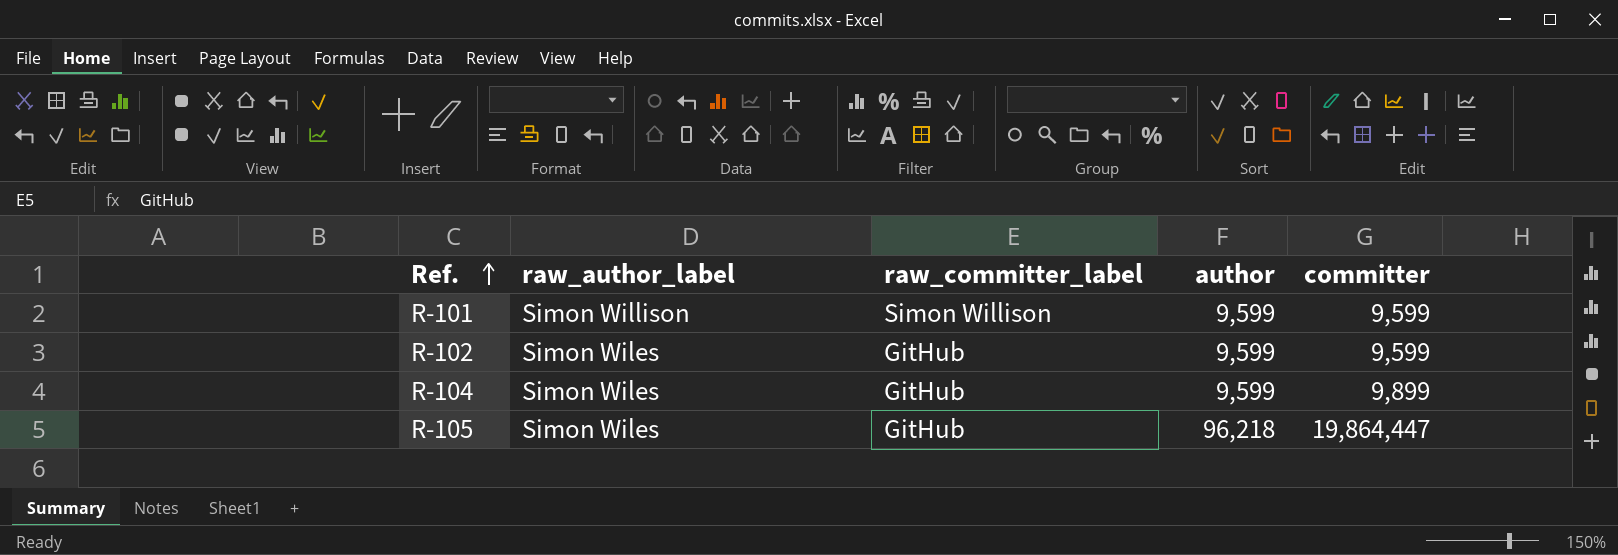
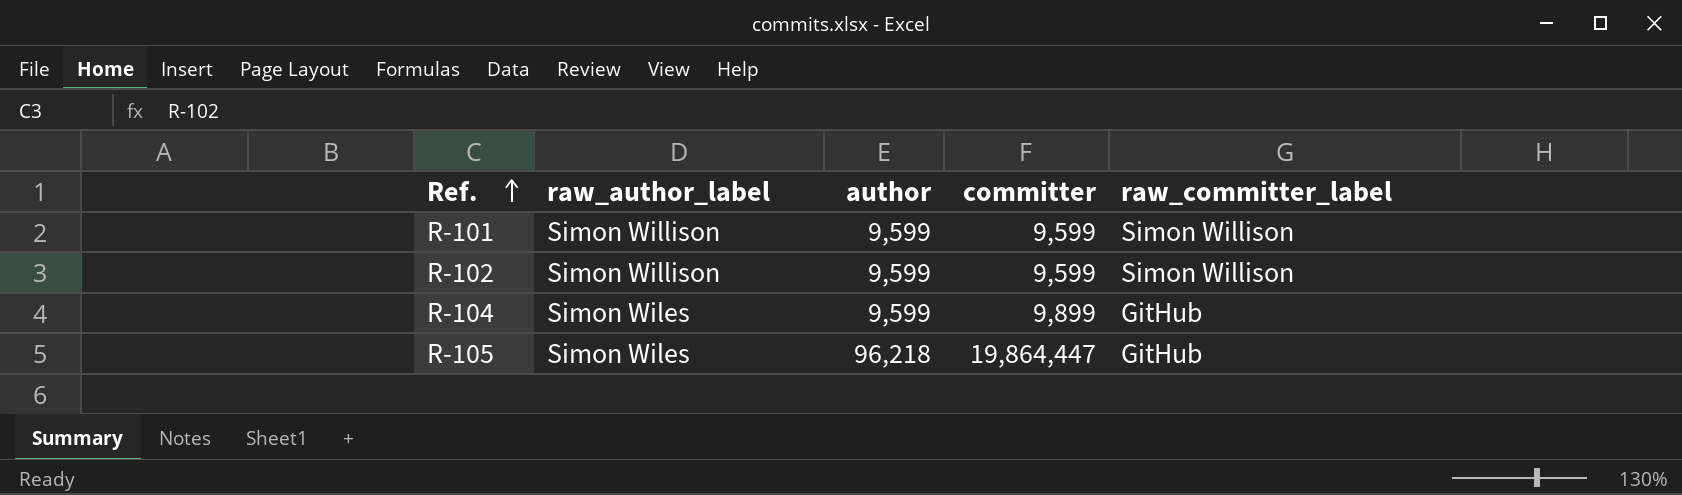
column raw_committer_label | position: 3 -> 5
R-102 | raw_author_label: Simon Wiles -> Simon Willison
R-102 | raw_committer_label: GitHub -> Simon Willison

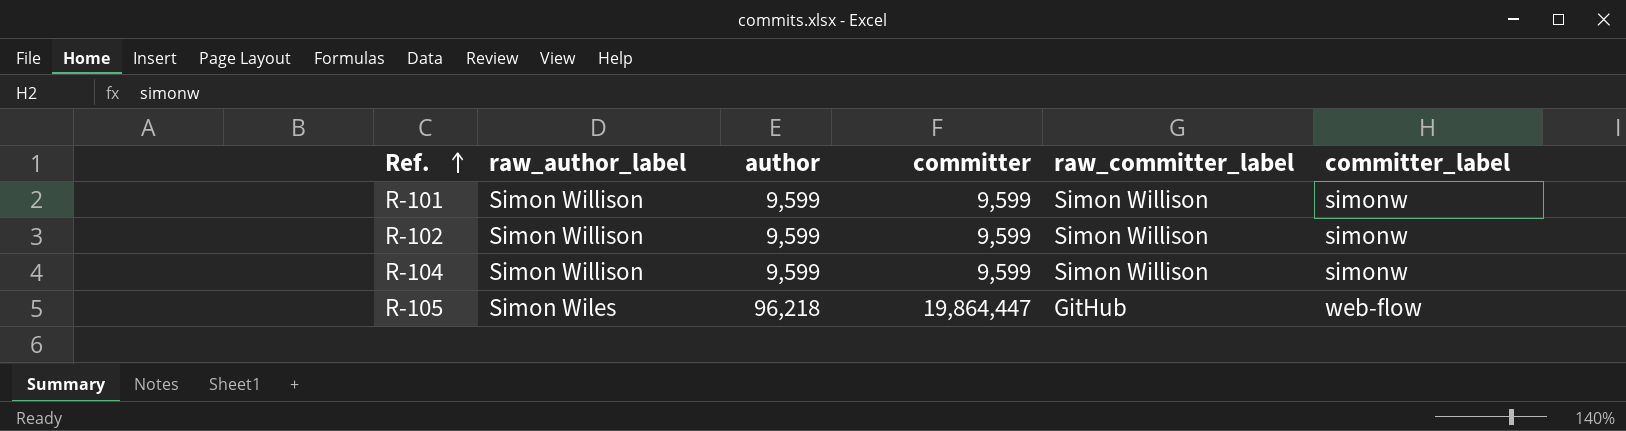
column committer_label | position: none -> 6
R-104 | raw_author_label: Simon Wiles -> Simon Willison
R-104 | committer: 9,899 -> 9,599
R-104 | raw_committer_label: GitHub -> Simon Willison

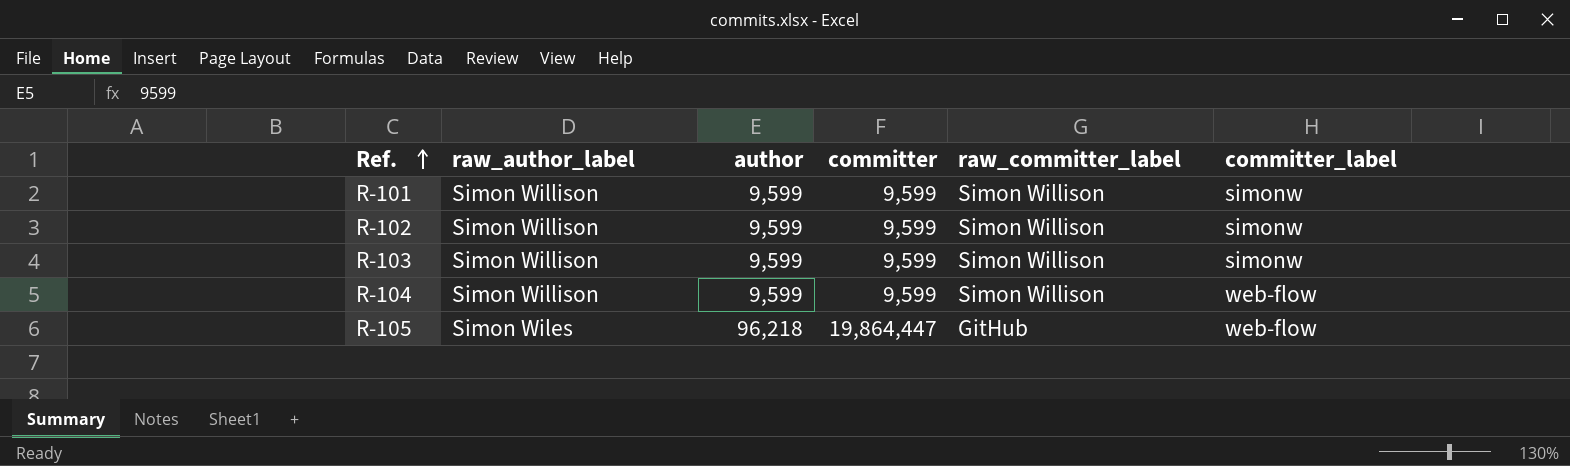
row R-103: none -> Simon Willison | 9,599 | 9,599 | Simon Willison | simonw
R-104 | committer_label: simonw -> web-flow

